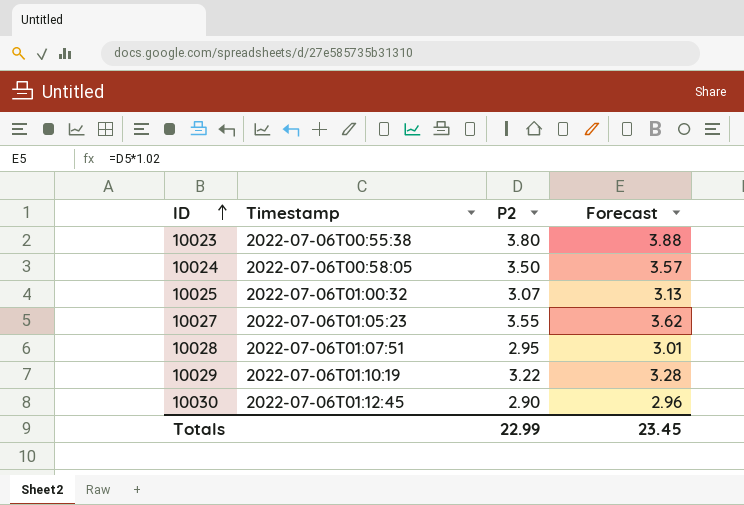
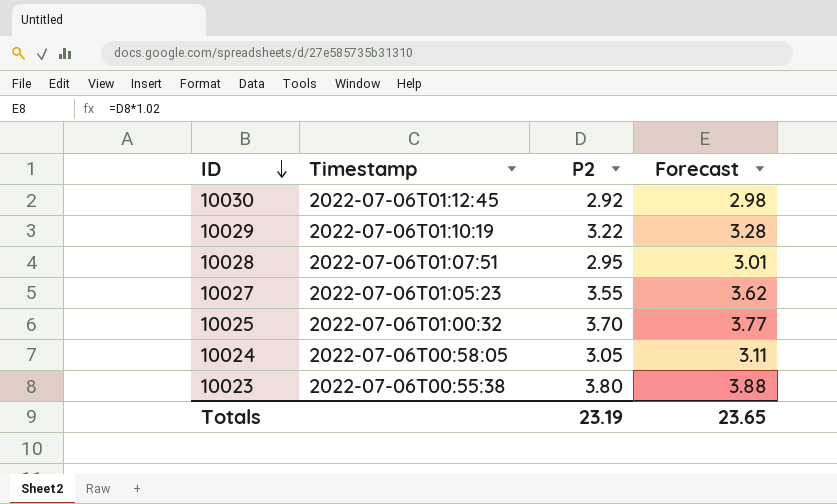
row order: ID ascending -> ID descending
10030 | P2: 2.90 -> 2.92
10030 | Forecast: 2.96 -> 2.98
10025 | P2: 3.07 -> 3.70
10025 | Forecast: 3.13 -> 3.77
10024 | P2: 3.50 -> 3.05
10024 | Forecast: 3.57 -> 3.11
Totals | P2: 22.99 -> 23.19
Totals | Forecast: 23.45 -> 23.65

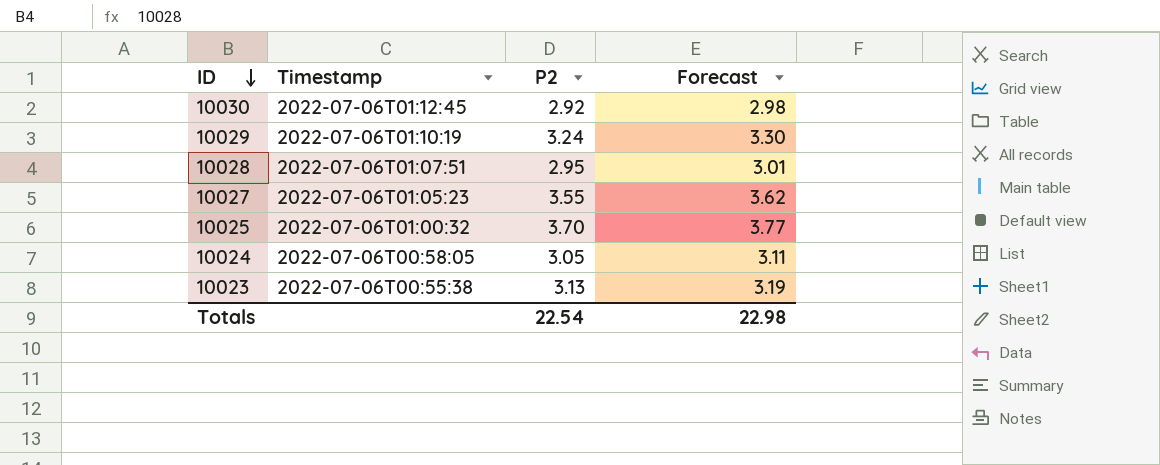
10029 | P2: 3.22 -> 3.24
10029 | Forecast: 3.28 -> 3.30
10023 | P2: 3.80 -> 3.13
10023 | Forecast: 3.88 -> 3.19
Totals | P2: 23.19 -> 22.54
Totals | Forecast: 23.65 -> 22.98

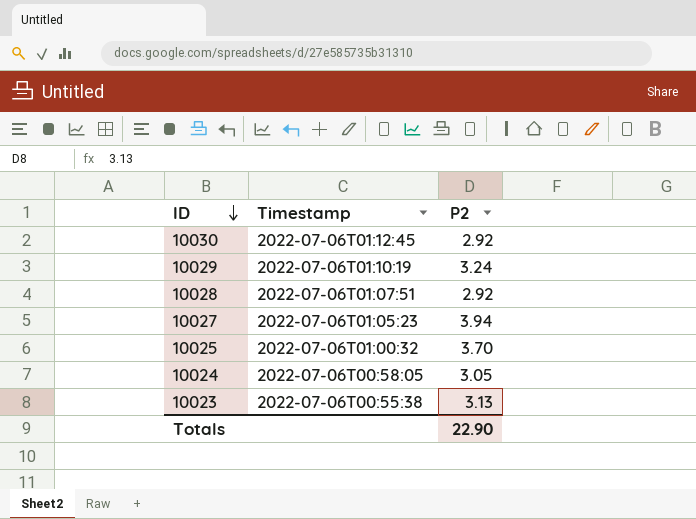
column Forecast | formula: [P2] * 1.02 -> none
10028 | P2: 2.95 -> 2.92
10027 | P2: 3.55 -> 3.94
Totals | P2: 22.54 -> 22.90

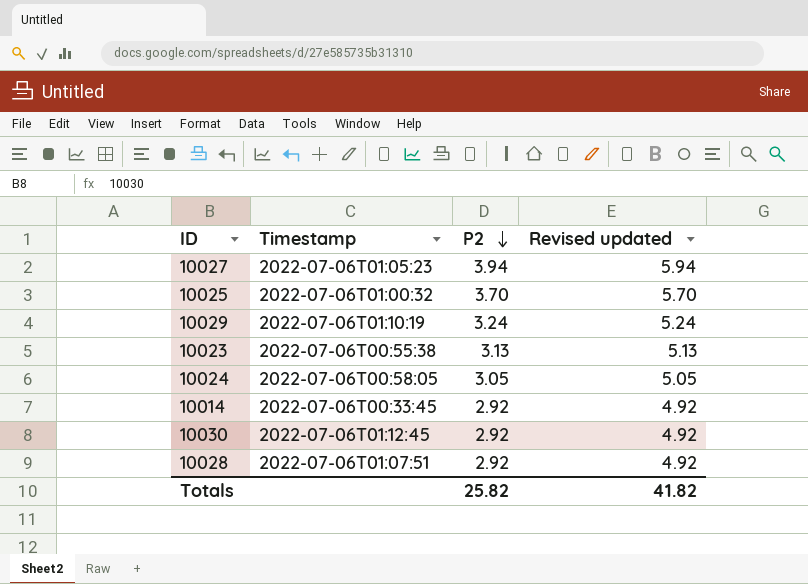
row order: ID descending -> P2 descending
column Revised updated | formula: none -> [P2] + 2
row 10014: none -> 2022-07-06T00:33:45 | 2.92 | 4.92
Totals | P2: 22.90 -> 25.82

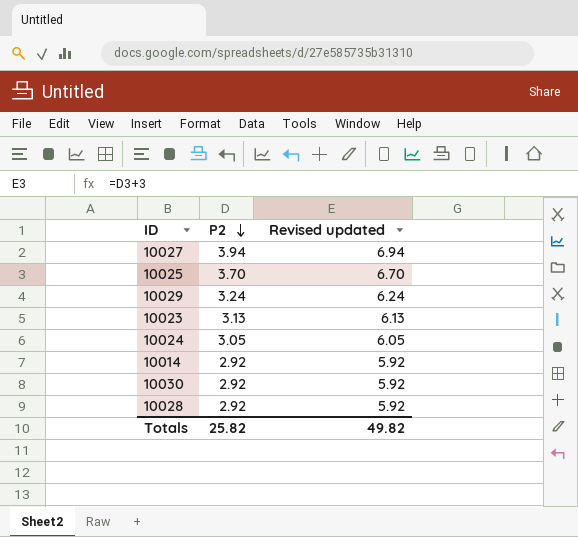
column Timestamp | position: 2 -> none
column Revised updated | formula: [P2] + 2 -> [P2] + 3
Totals | Revised updated: 41.82 -> 49.82

